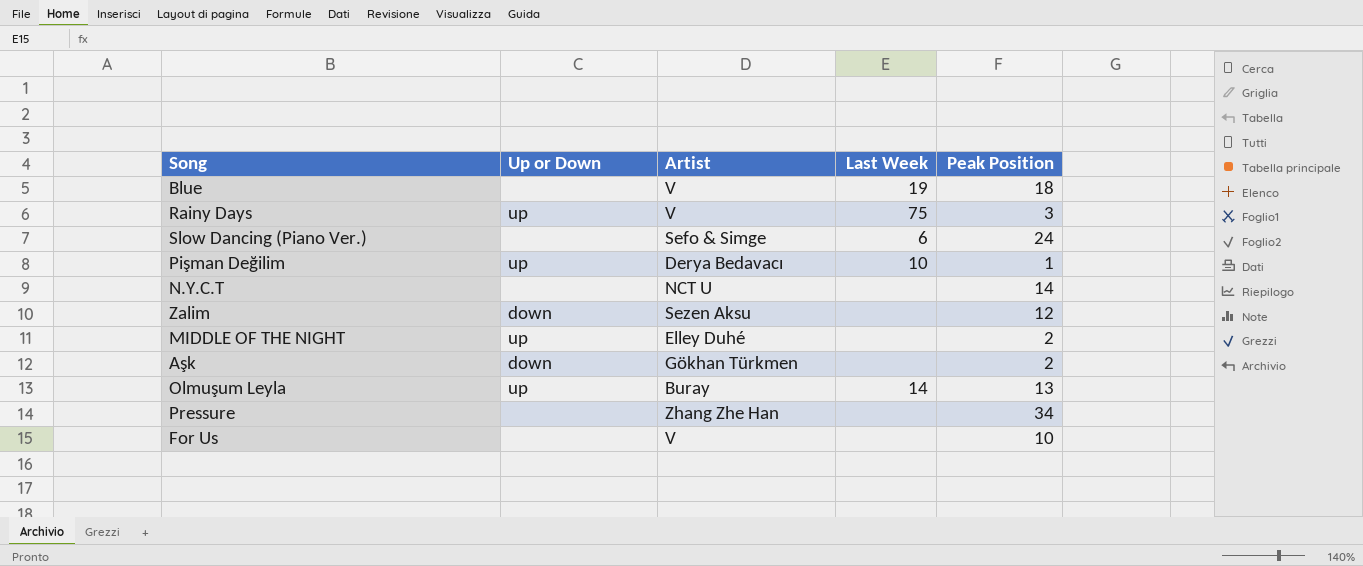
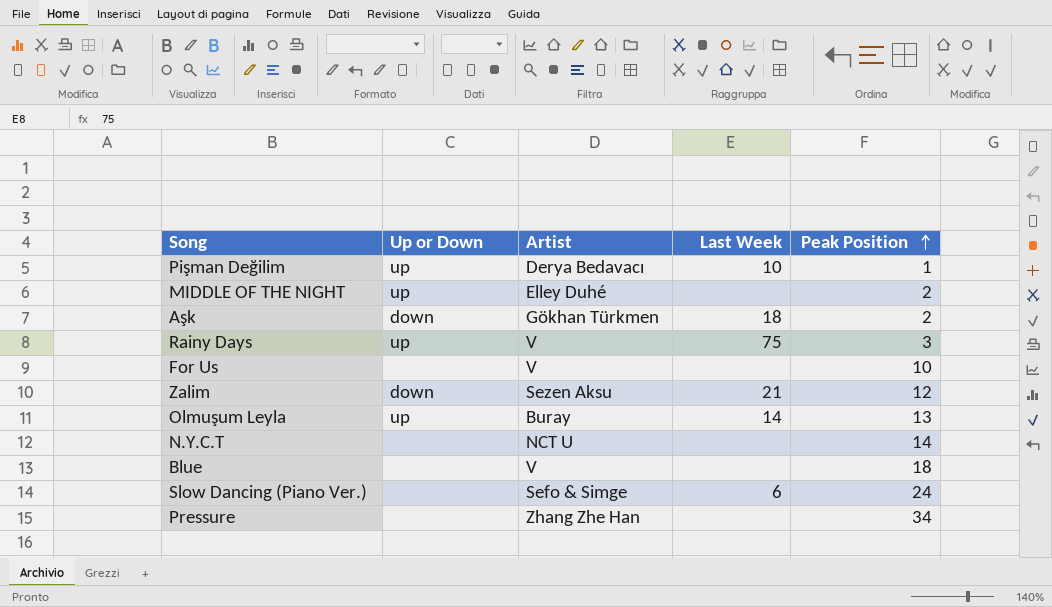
row order: none -> Peak Position ascending
Aşk | Last Week: none -> 18
Zalim | Last Week: none -> 21
Blue | Last Week: 19 -> none

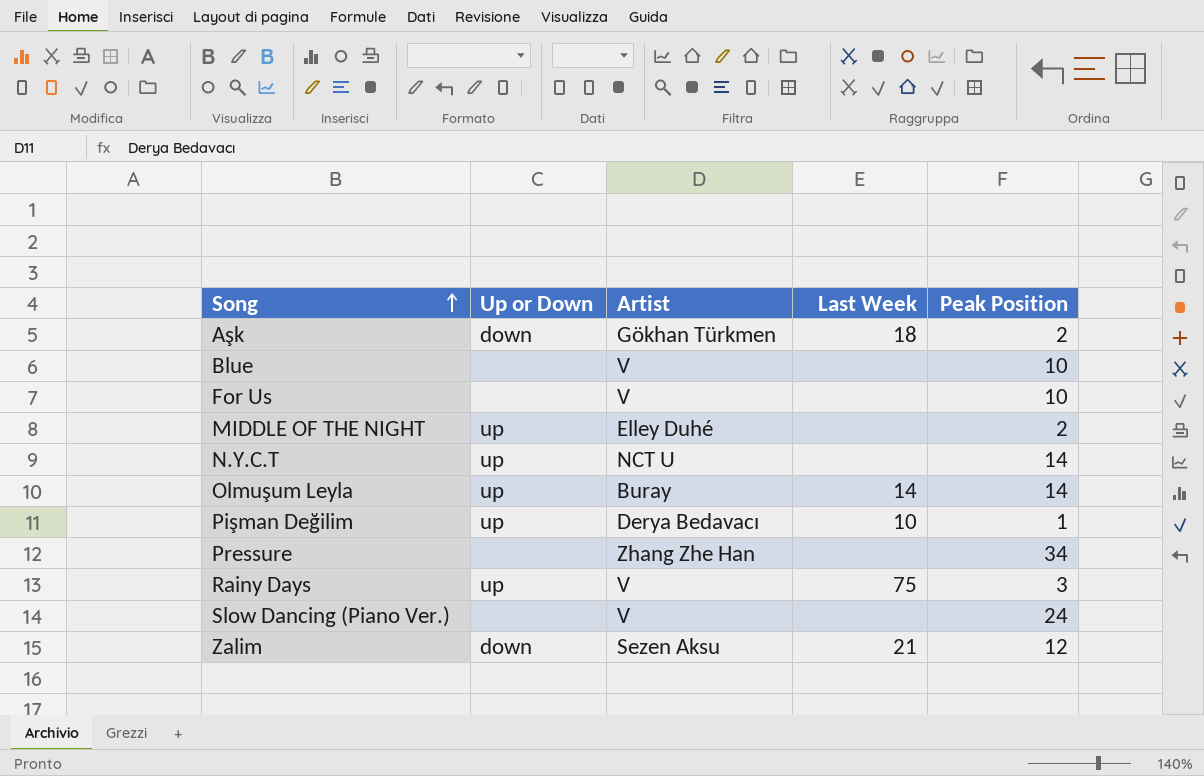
row order: Peak Position ascending -> Song ascending
Blue | Peak Position: 18 -> 10
N.Y.C.T | Up or Down: none -> up
Olmuşum Leyla | Peak Position: 13 -> 14
Slow Dancing (Piano Ver.) | Artist: Sefo & Simge -> V
Slow Dancing (Piano Ver.) | Last Week: 6 -> none

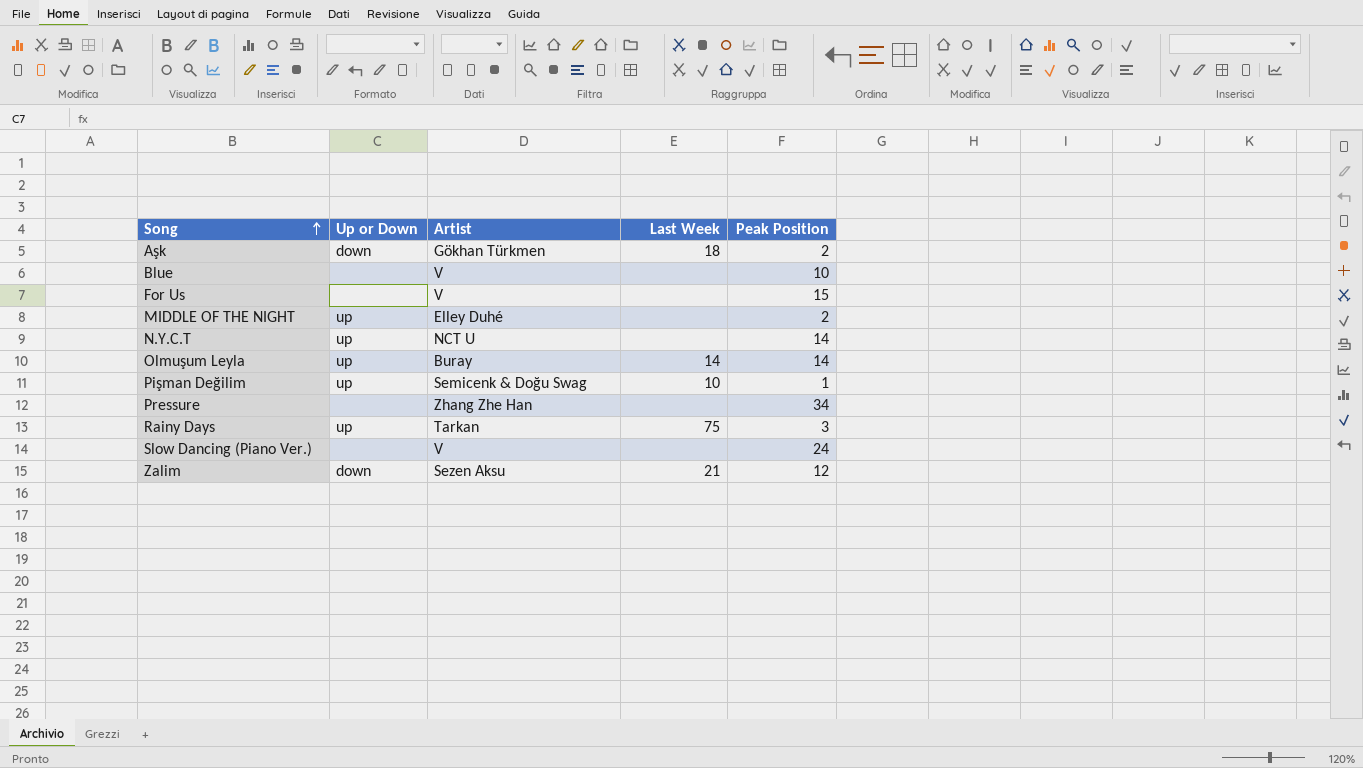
For Us | Peak Position: 10 -> 15
Pişman Değilim | Artist: Derya Bedavacı -> Semicenk & Doğu Swag
Rainy Days | Artist: V -> Tarkan

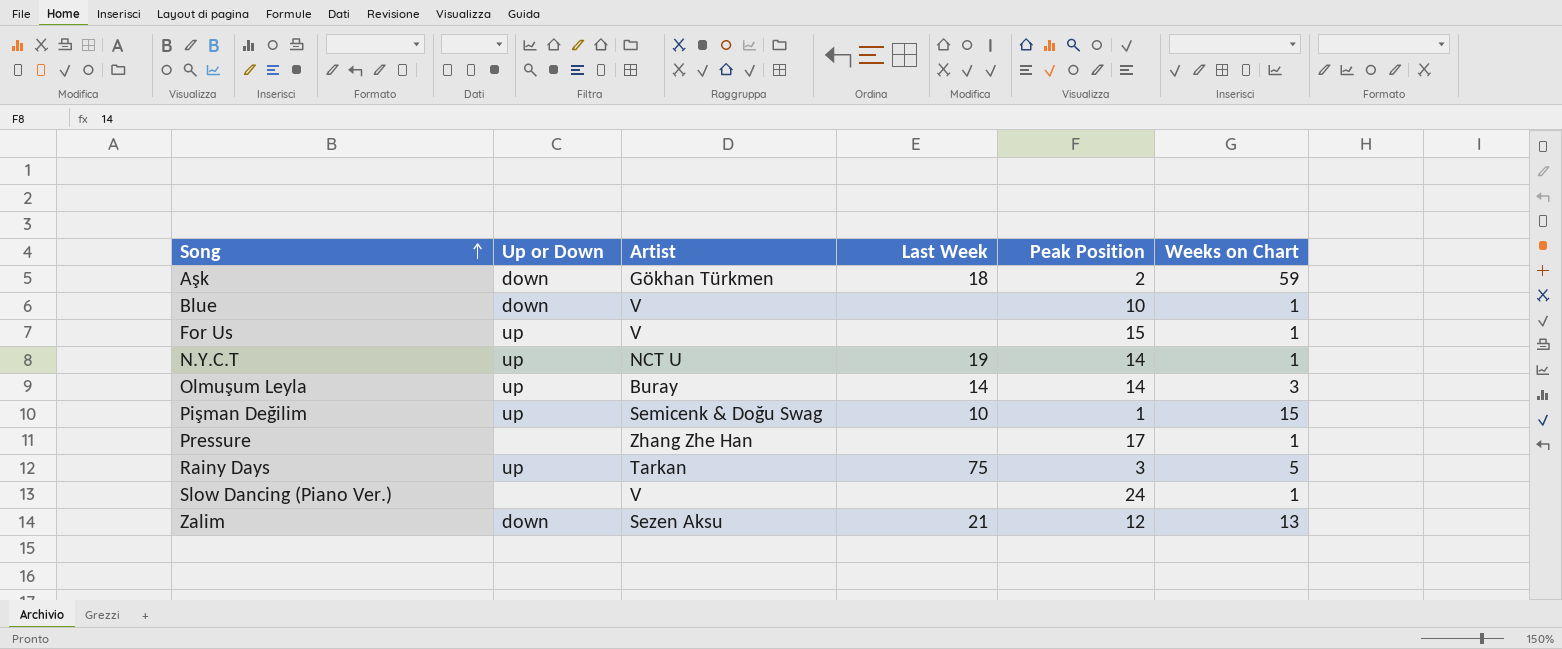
column Weeks on Chart | position: none -> 6
row MIDDLE OF THE NIGHT: up | Elley Duhé | none | 2 -> none
Blue | Up or Down: none -> down
For Us | Up or Down: none -> up
N.Y.C.T | Last Week: none -> 19
Pressure | Peak Position: 34 -> 17

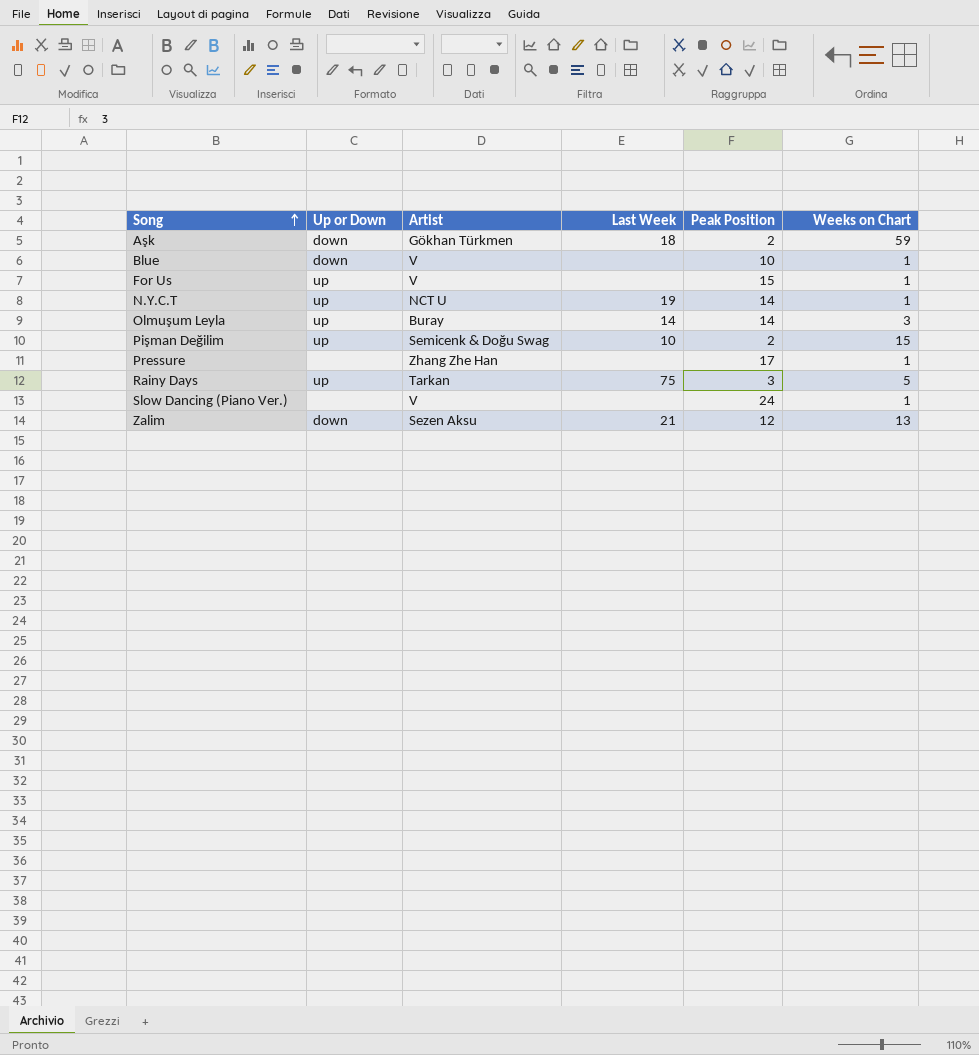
Pişman Değilim | Peak Position: 1 -> 2

